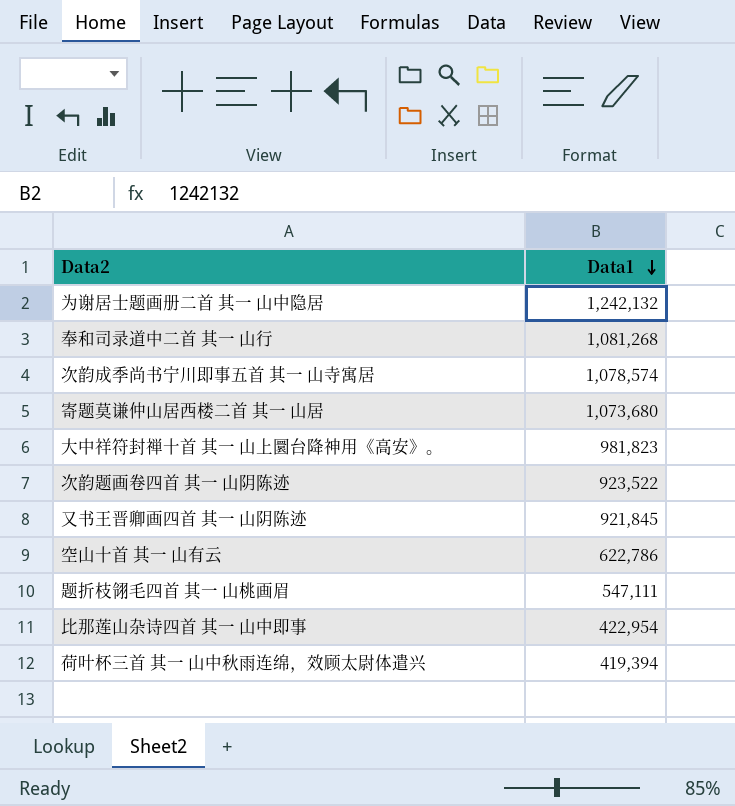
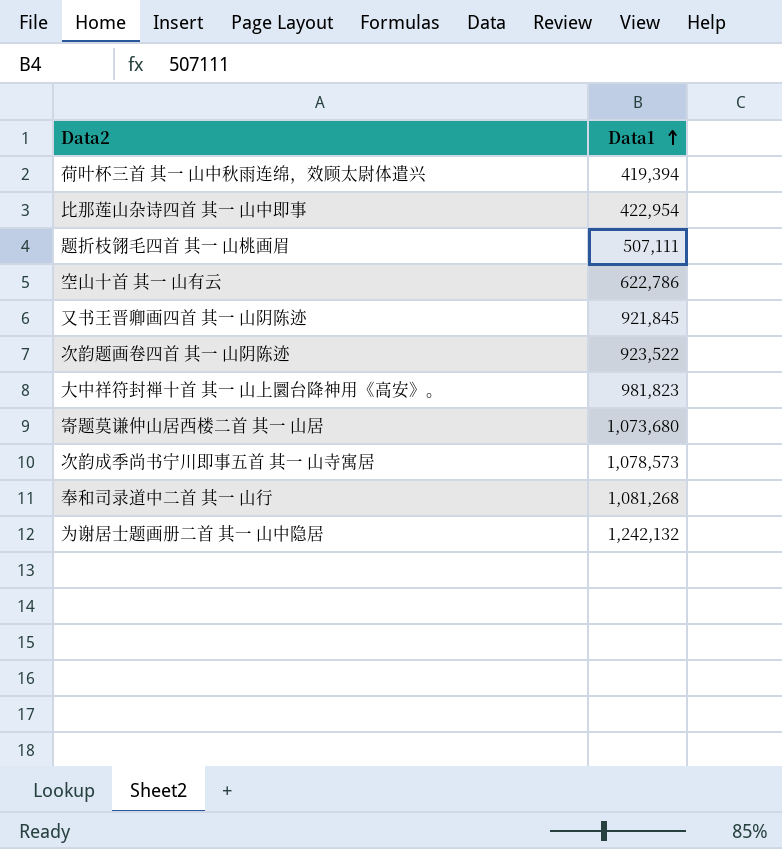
row order: Data1 descending -> Data1 ascending
题折枝翎毛四首 其一 山桃画眉 | Data1: 547,111 -> 507,111
次韵成季尚书宁川即事五首 其一 山寺寓居 | Data1: 1,078,574 -> 1,078,573

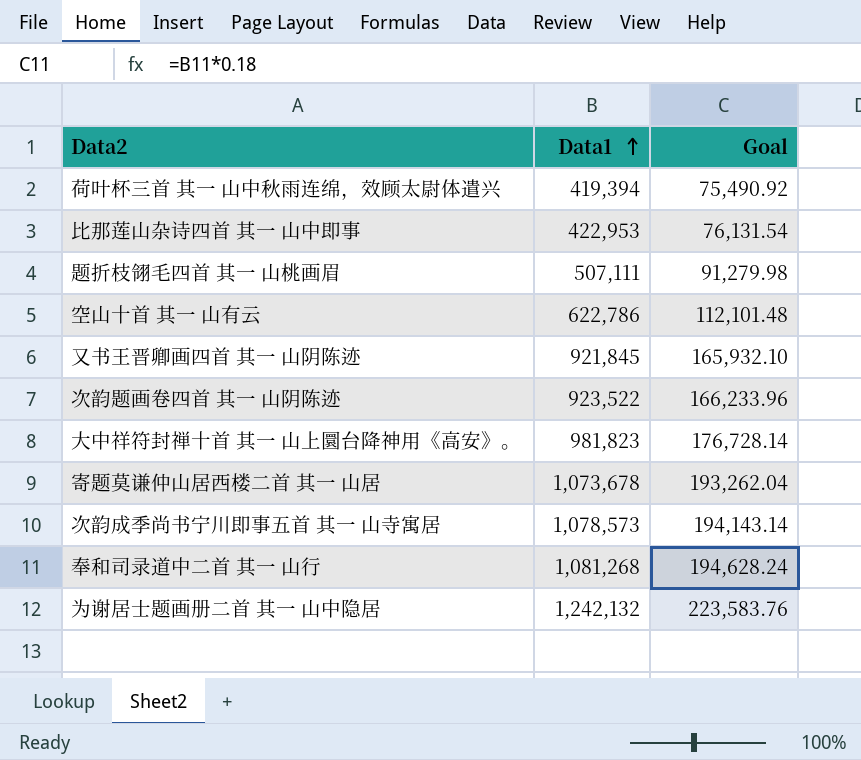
column Goal | formula: none -> [Data1] * 0.18
比那莲山杂诗四首 其一 山中即事 | Data1: 422,954 -> 422,953
寄题莫谦仲山居西楼二首 其一 山居 | Data1: 1,073,680 -> 1,073,678

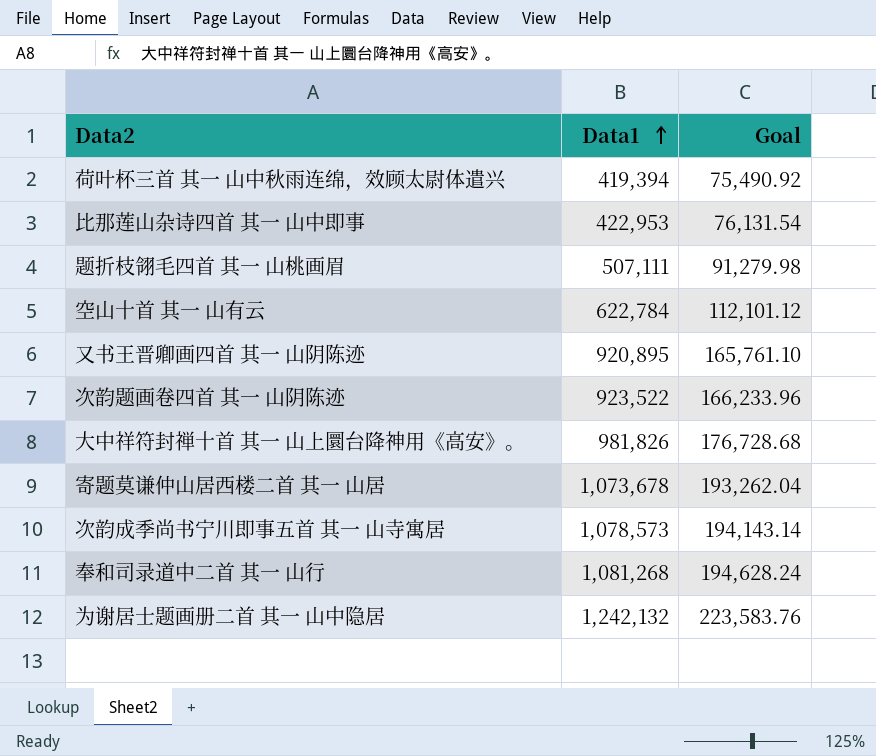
空山十首 其一 山有云 | Data1: 622,786 -> 622,784
空山十首 其一 山有云 | Goal: 112,101.48 -> 112,101.12
又书王晋卿画四首 其一 山阴陈迹 | Data1: 921,845 -> 920,895
又书王晋卿画四首 其一 山阴陈迹 | Goal: 165,932.10 -> 165,761.10
大中祥符封禅十首 其一 山上圜台降神用《高安》。 | Data1: 981,823 -> 981,826
大中祥符封禅十首 其一 山上圜台降神用《高安》。 | Goal: 176,728.14 -> 176,728.68

